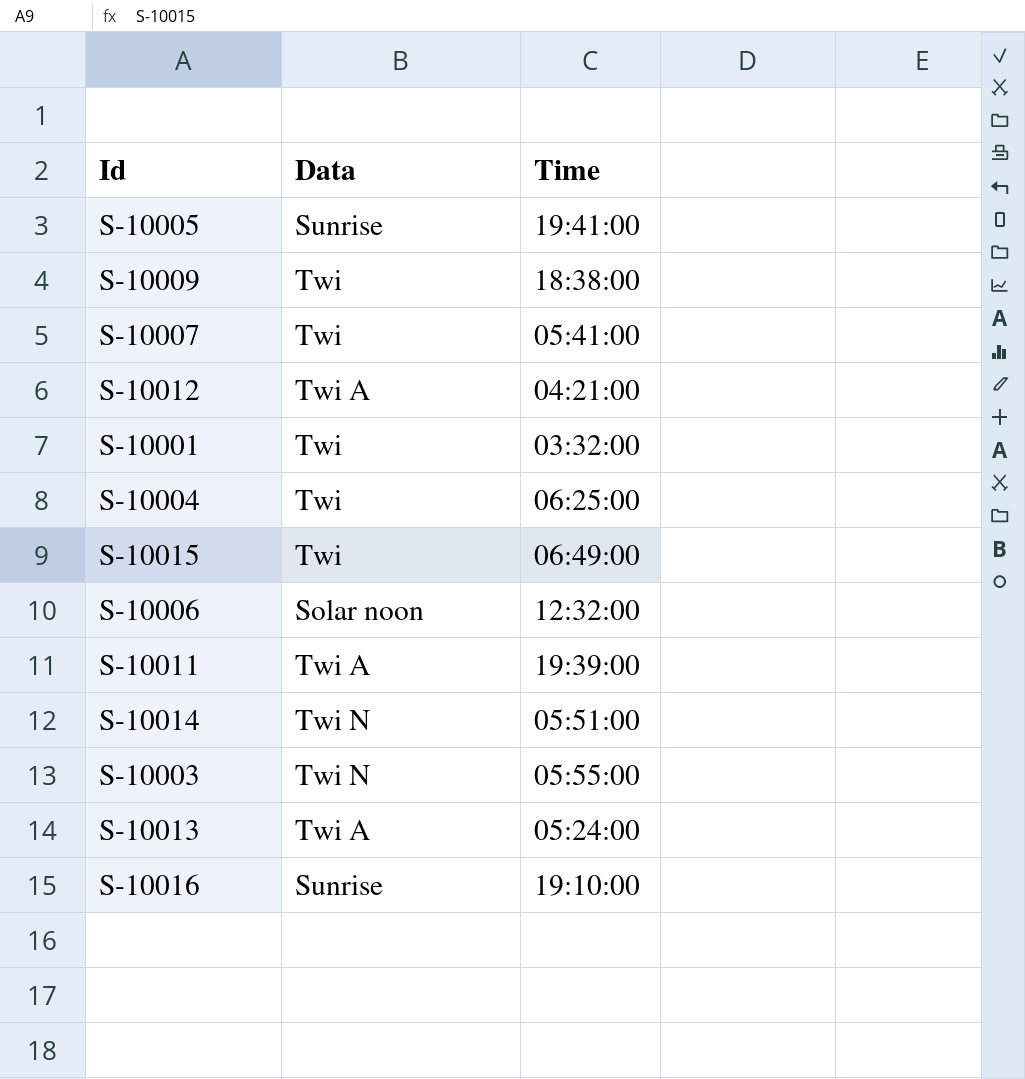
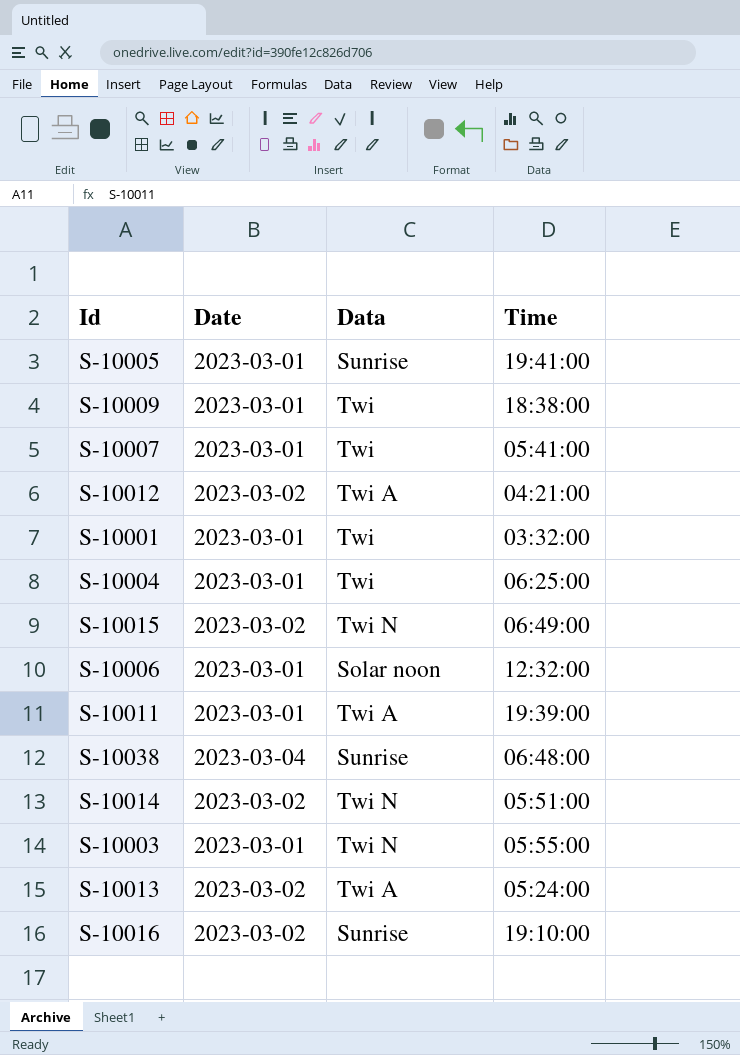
column Date | position: none -> 2
S-10015 | Data: Twi -> Twi N
row S-10038: none -> 2023-03-04 | Sunrise | 06:48:00

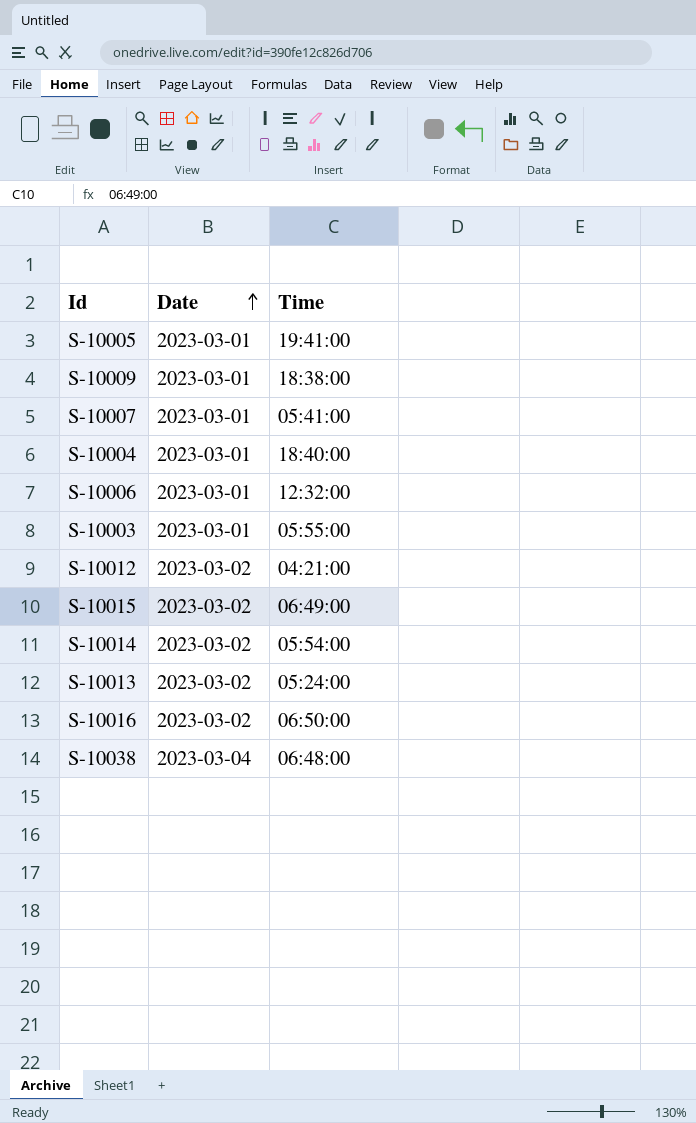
row order: none -> Date ascending
column Data | position: 3 -> none
row S-10001: 2023-03-01 | Twi | 03:32:00 -> none
row S-10011: 2023-03-01 | Twi A | 19:39:00 -> none
S-10004 | Time: 06:25:00 -> 18:40:00
S-10014 | Time: 05:51:00 -> 05:54:00
S-10016 | Time: 19:10:00 -> 06:50:00

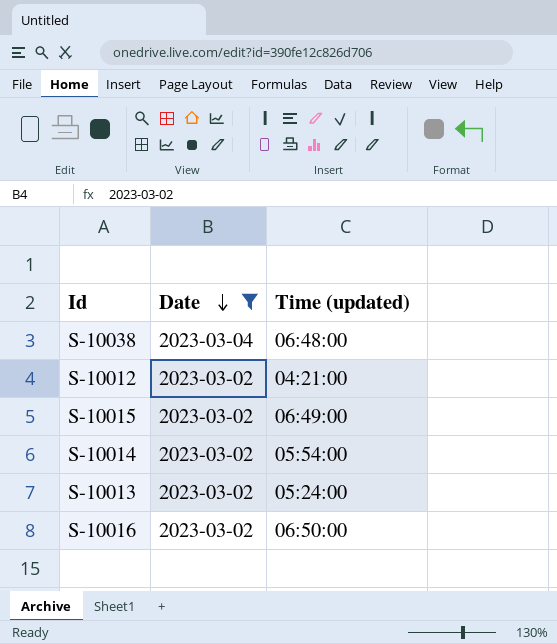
filter: none -> Date != 2023-03-01
row order: Date ascending -> Date descending
column name: Time -> Time (updated)

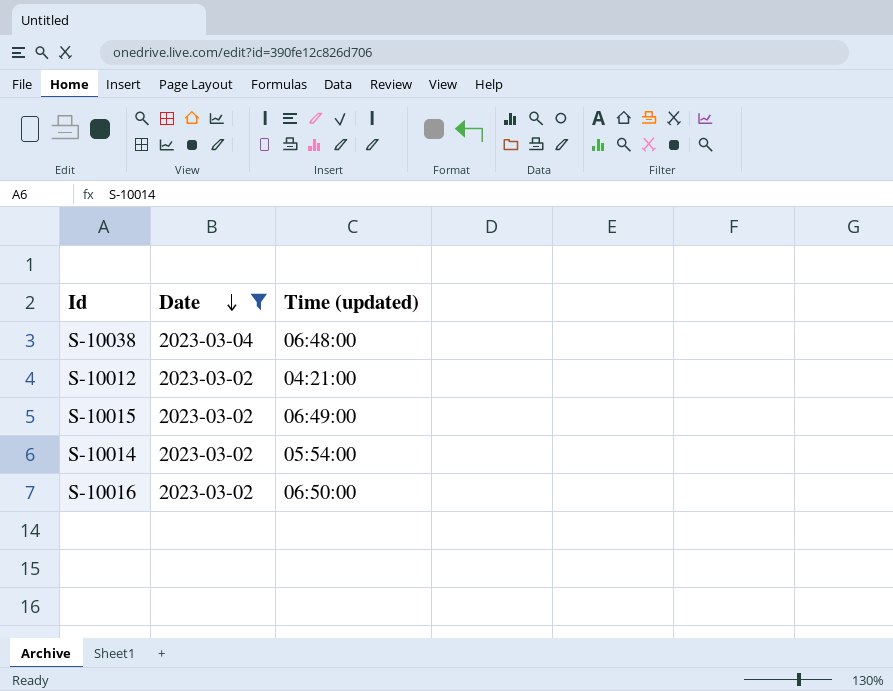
row S-10013: 2023-03-02 | 05:24:00 -> none

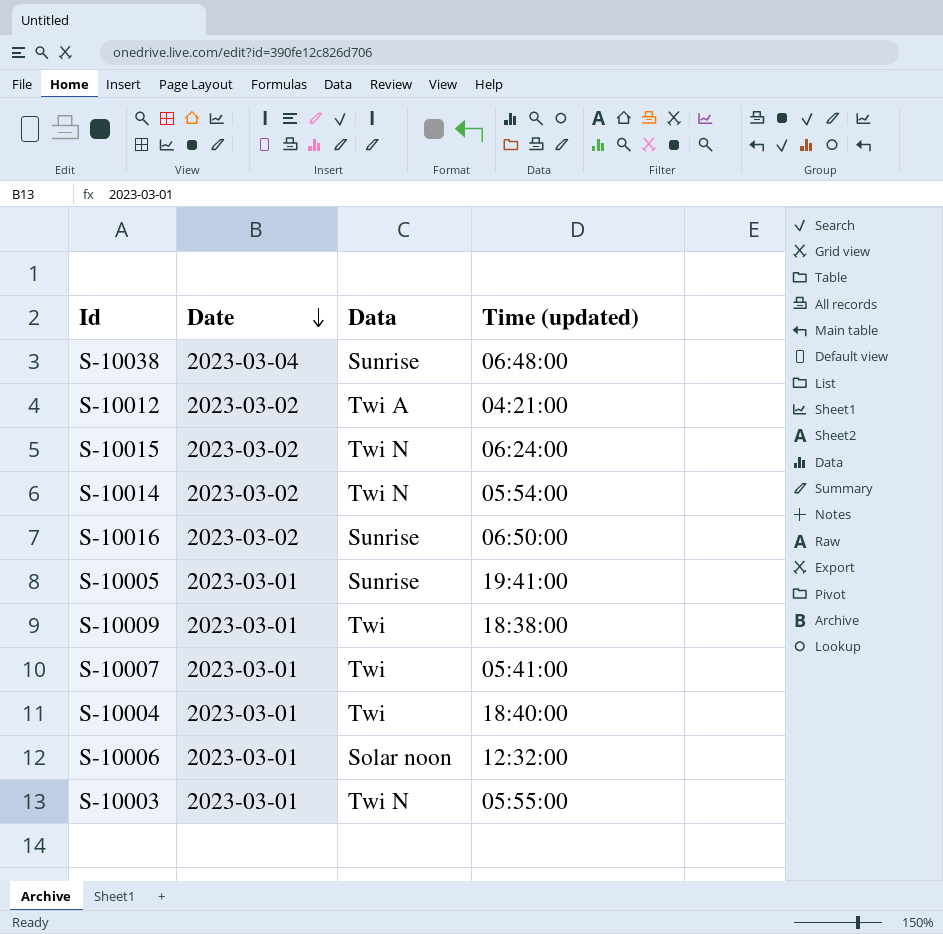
filter: Date != 2023-03-01 -> none
column Data | position: none -> 3
S-10015 | Time (updated): 06:49:00 -> 06:24:00

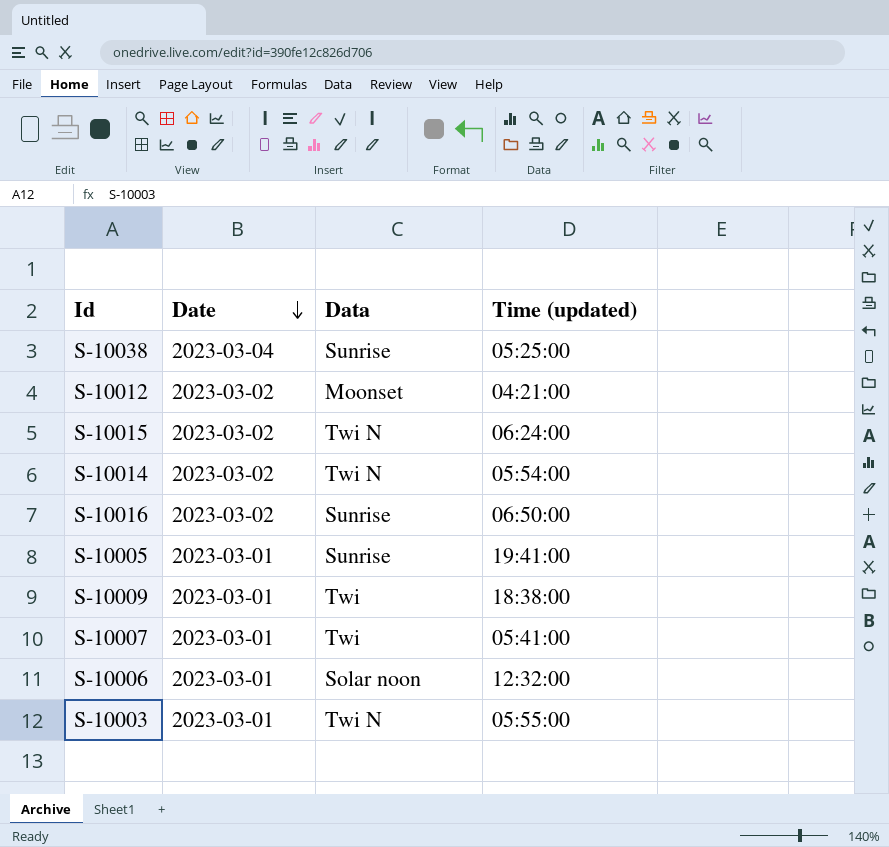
row S-10004: 2023-03-01 | Twi | 18:40:00 -> none
S-10038 | Time (updated): 06:48:00 -> 05:25:00
S-10012 | Data: Twi A -> Moonset

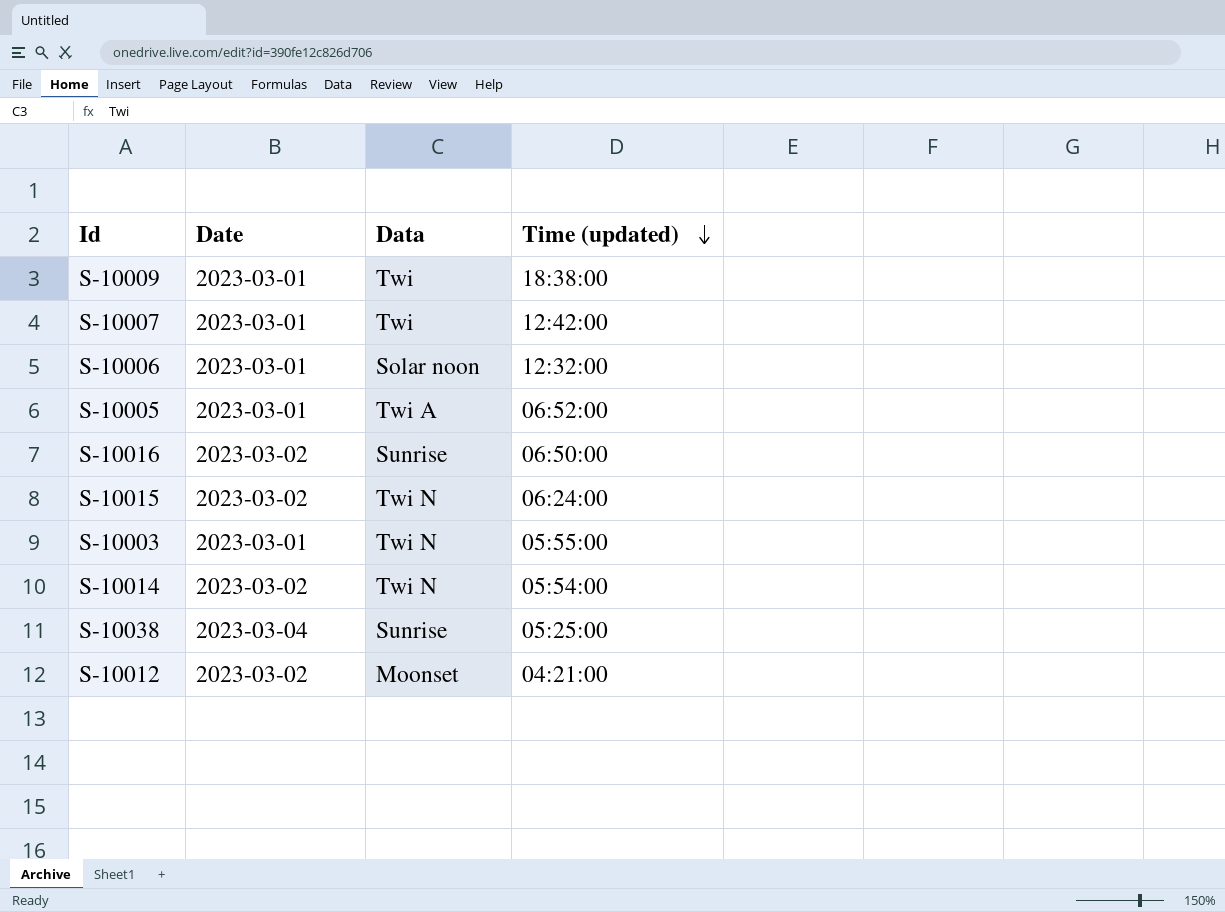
row order: Date descending -> Time (updated) descending
S-10007 | Time (updated): 05:41:00 -> 12:42:00
S-10005 | Data: Sunrise -> Twi A
S-10005 | Time (updated): 19:41:00 -> 06:52:00

